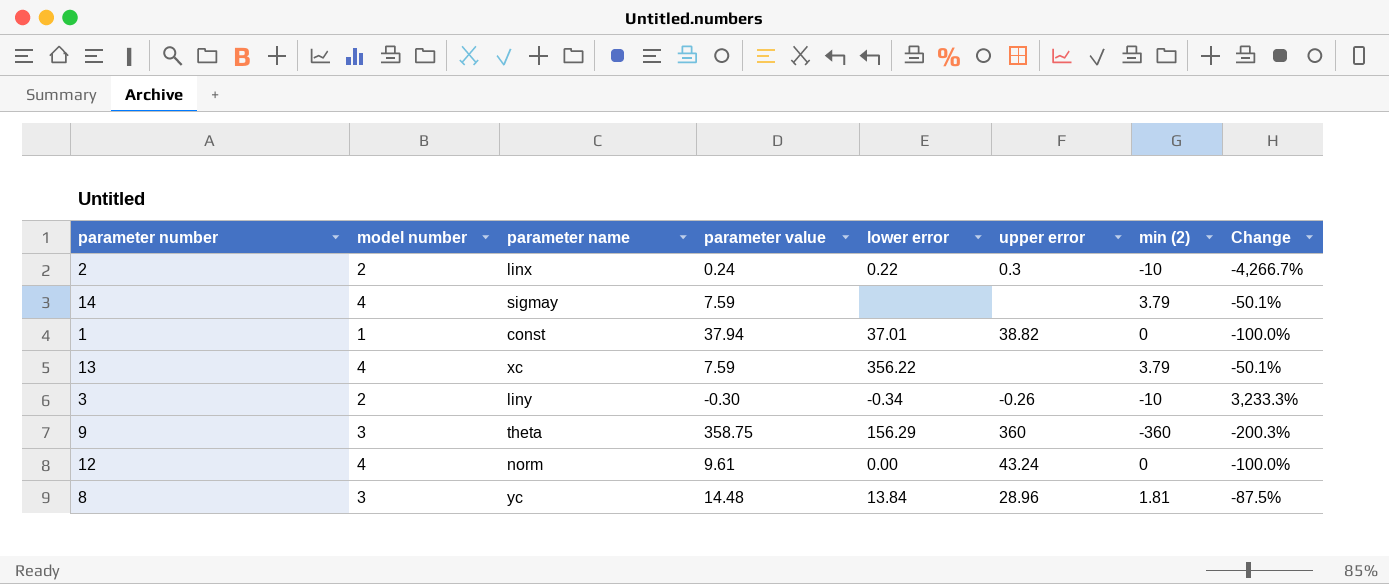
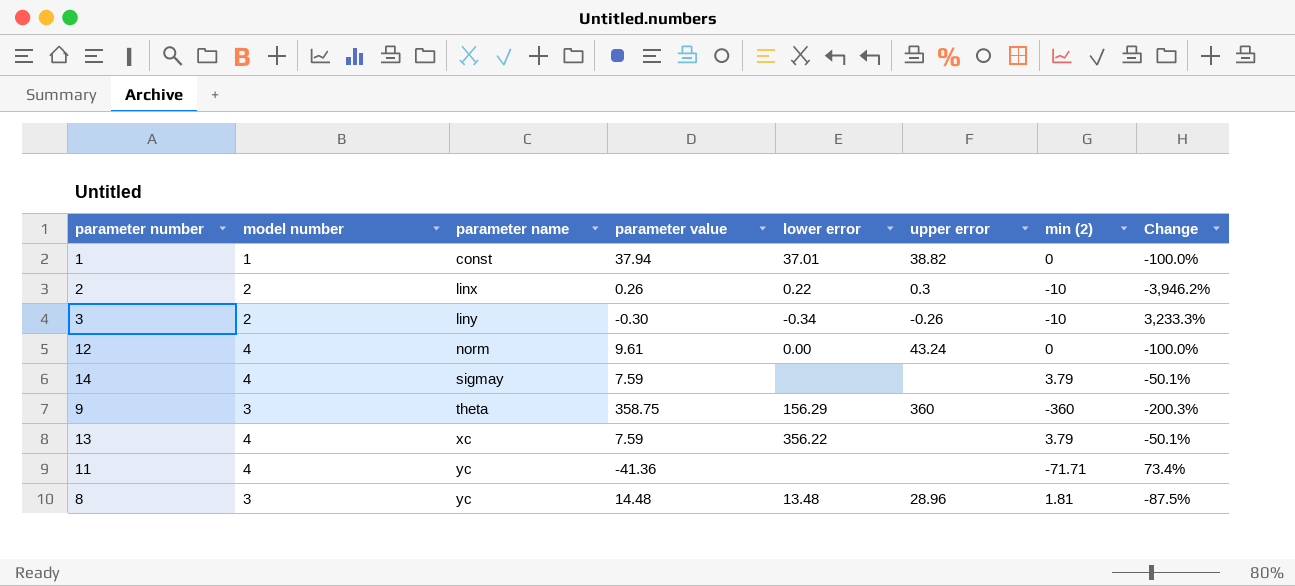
row order: none -> parameter name ascending
2 | parameter value: 0.24 -> 0.26
2 | Change: -4,266.7% -> -3,946.2%
row 11: none -> 4 | yc | -41.36 | none | none | -71.71 | 73.4%
8 | lower error: 13.84 -> 13.48

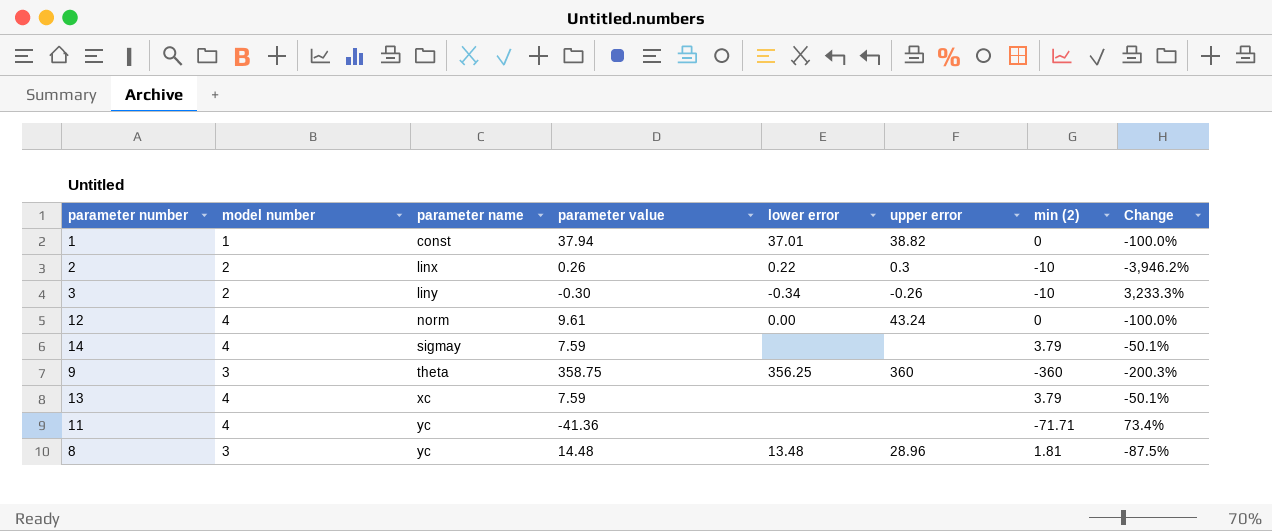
9 | lower error: 156.29 -> 356.25
13 | lower error: 356.22 -> none

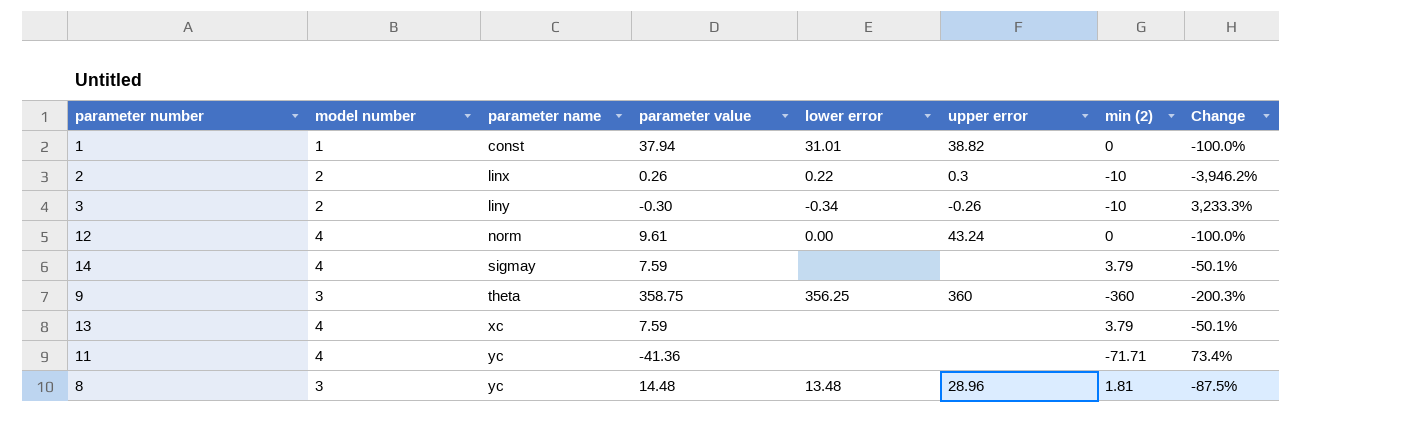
1 | lower error: 37.01 -> 31.01

